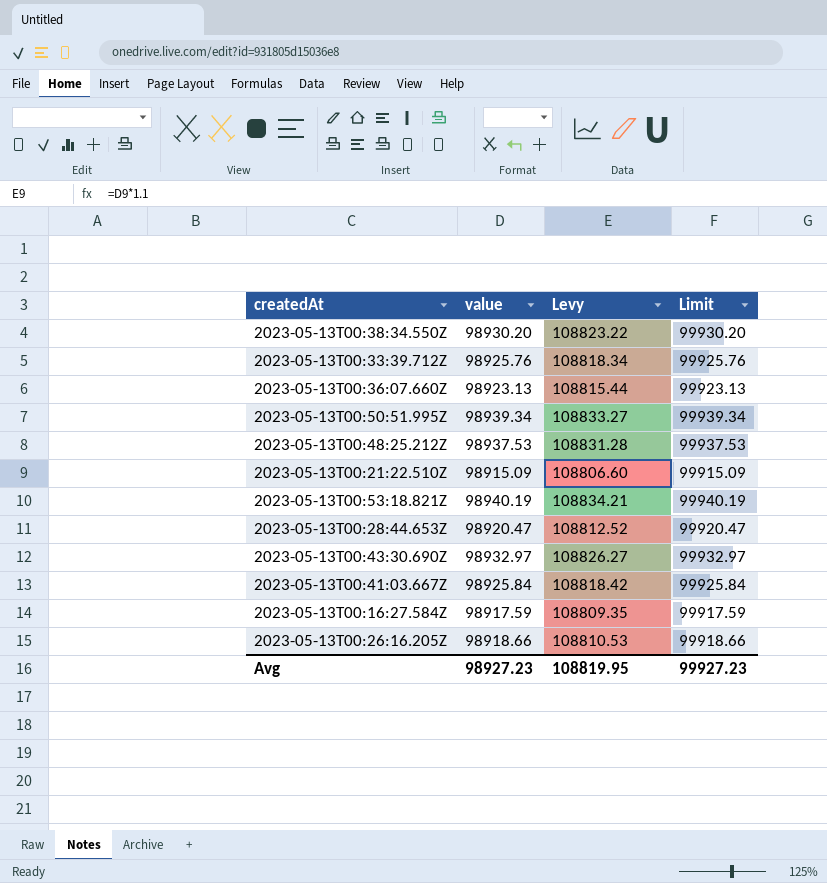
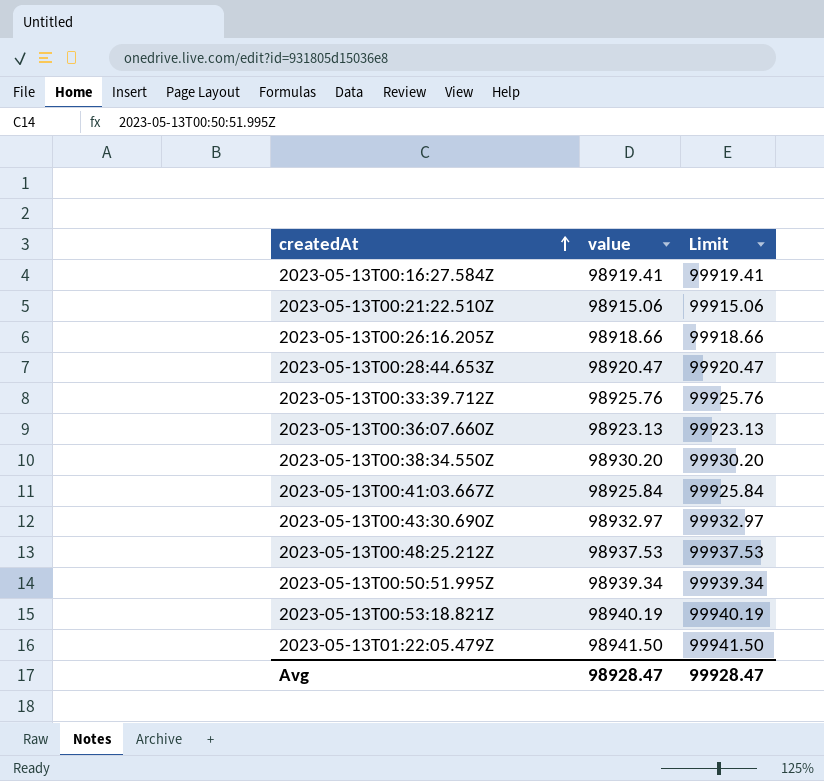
row order: none -> createdAt ascending
column Levy | formula: [value] * 1.1 -> none
2023-05-13T00:16:27.584Z | value: 98917.59 -> 98919.41
2023-05-13T00:16:27.584Z | Limit: 99917.59 -> 99919.41
2023-05-13T00:21:22.510Z | value: 98915.09 -> 98915.06
2023-05-13T00:21:22.510Z | Limit: 99915.09 -> 99915.06
row 2023-05-13T01:22:05.479Z: none -> 98941.50 | 99941.50
Avg | value: 98927.23 -> 98928.47
Avg | Limit: 99927.23 -> 99928.47

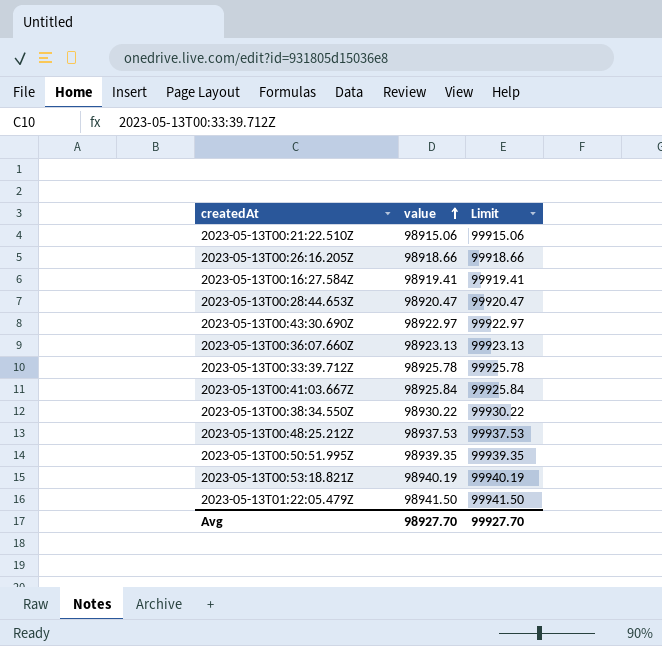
row order: createdAt ascending -> value ascending
2023-05-13T00:43:30.690Z | value: 98932.97 -> 98922.97
2023-05-13T00:43:30.690Z | Limit: 99932.97 -> 99922.97
2023-05-13T00:33:39.712Z | value: 98925.76 -> 98925.78
2023-05-13T00:33:39.712Z | Limit: 99925.76 -> 99925.78
2023-05-13T00:38:34.550Z | value: 98930.20 -> 98930.22
2023-05-13T00:38:34.550Z | Limit: 99930.20 -> 99930.22
2023-05-13T00:50:51.995Z | value: 98939.34 -> 98939.35
2023-05-13T00:50:51.995Z | Limit: 99939.34 -> 99939.35
Avg | value: 98928.47 -> 98927.70
Avg | Limit: 99928.47 -> 99927.70

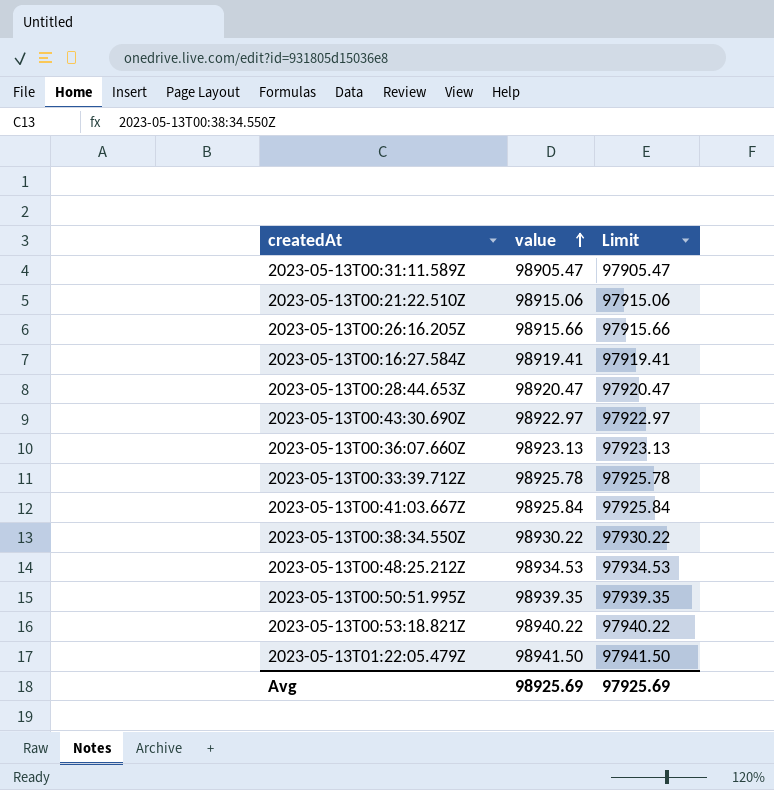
column Limit | formula: [value] + 1000 -> [value] - 1000
row 2023-05-13T00:31:11.589Z: none -> 98905.47 | 97905.47
2023-05-13T00:26:16.205Z | value: 98918.66 -> 98915.66
2023-05-13T00:48:25.212Z | value: 98937.53 -> 98934.53
2023-05-13T00:53:18.821Z | value: 98940.19 -> 98940.22
Avg | value: 98927.70 -> 98925.69
Avg | Limit: 99927.70 -> 97925.69

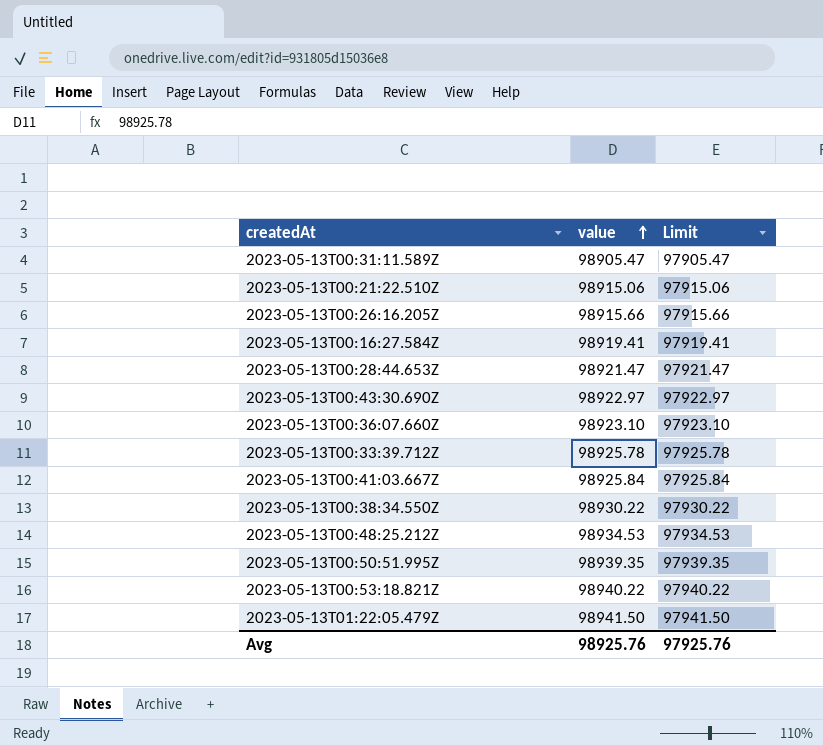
2023-05-13T00:28:44.653Z | value: 98920.47 -> 98921.47
2023-05-13T00:28:44.653Z | Limit: 97920.47 -> 97921.47
2023-05-13T00:36:07.660Z | value: 98923.13 -> 98923.10
2023-05-13T00:36:07.660Z | Limit: 97923.13 -> 97923.10
Avg | value: 98925.69 -> 98925.76
Avg | Limit: 97925.69 -> 97925.76

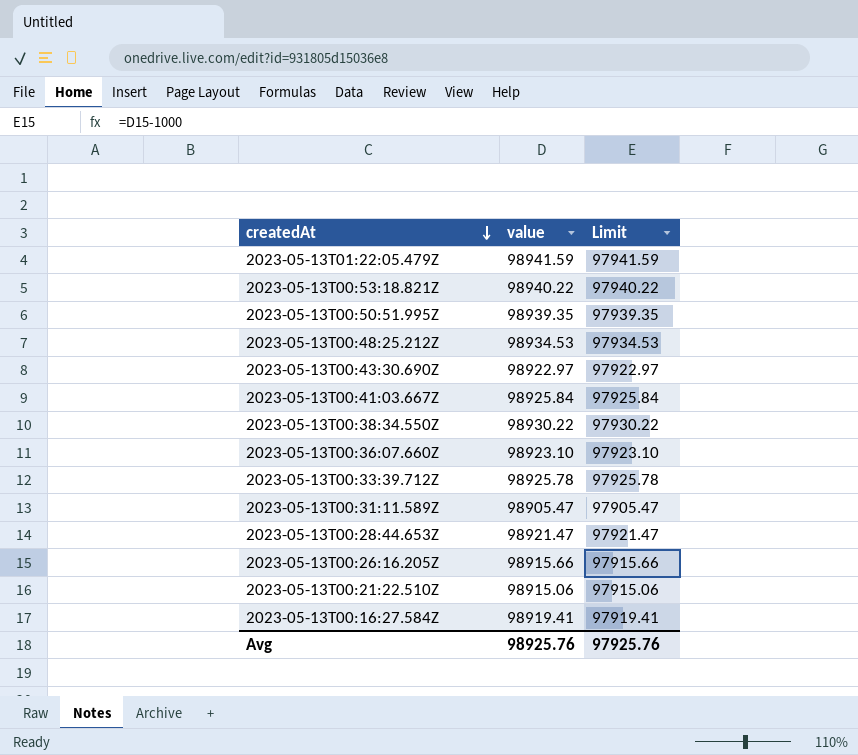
row order: value ascending -> createdAt descending
2023-05-13T01:22:05.479Z | value: 98941.50 -> 98941.59
2023-05-13T01:22:05.479Z | Limit: 97941.50 -> 97941.59

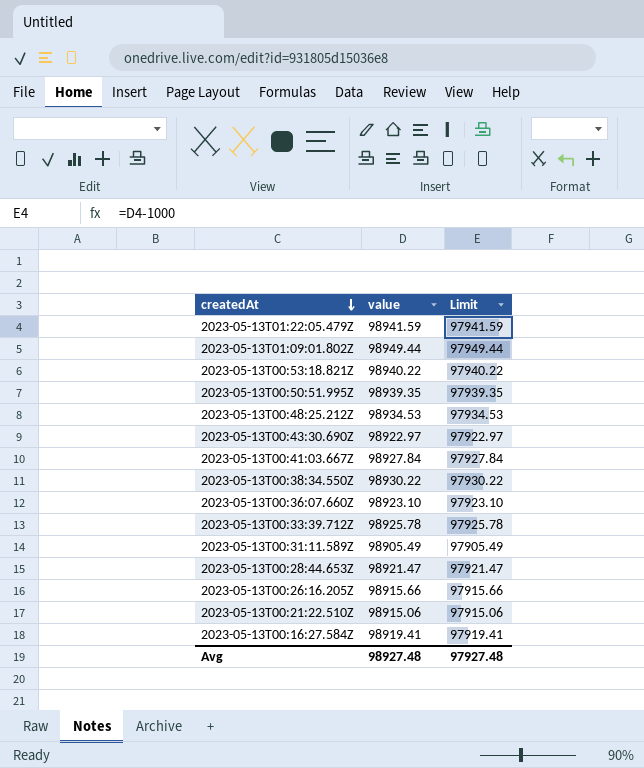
row 2023-05-13T01:09:01.802Z: none -> 98949.44 | 97949.44
2023-05-13T00:41:03.667Z | value: 98925.84 -> 98927.84
2023-05-13T00:41:03.667Z | Limit: 97925.84 -> 97927.84
2023-05-13T00:31:11.589Z | value: 98905.47 -> 98905.49
2023-05-13T00:31:11.589Z | Limit: 97905.47 -> 97905.49
Avg | value: 98925.76 -> 98927.48
Avg | Limit: 97925.76 -> 97927.48

